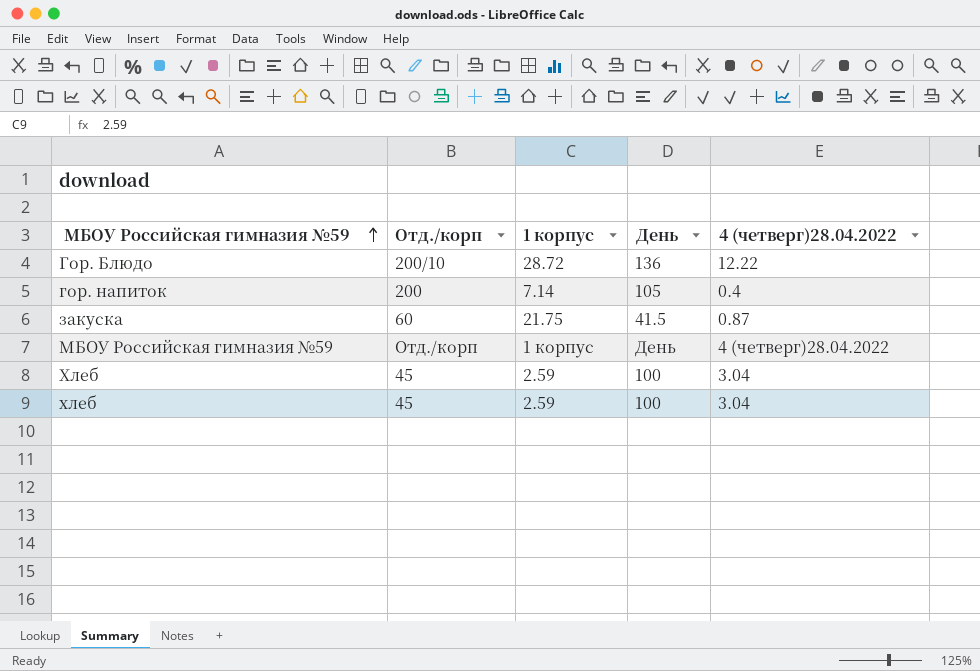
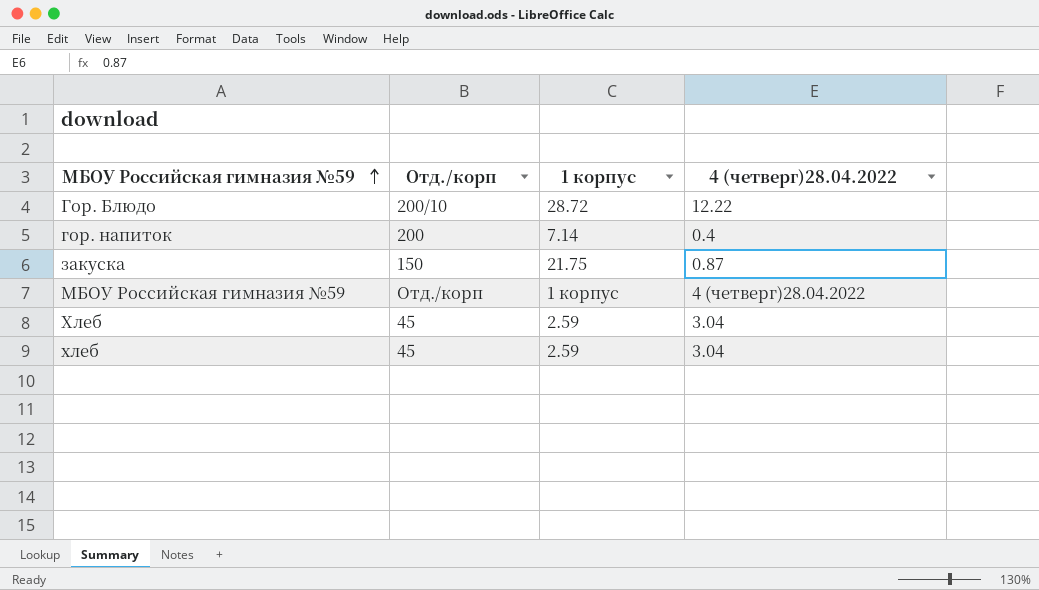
column День | position: 4 -> none
закуска | Отд./корп: 60 -> 150

